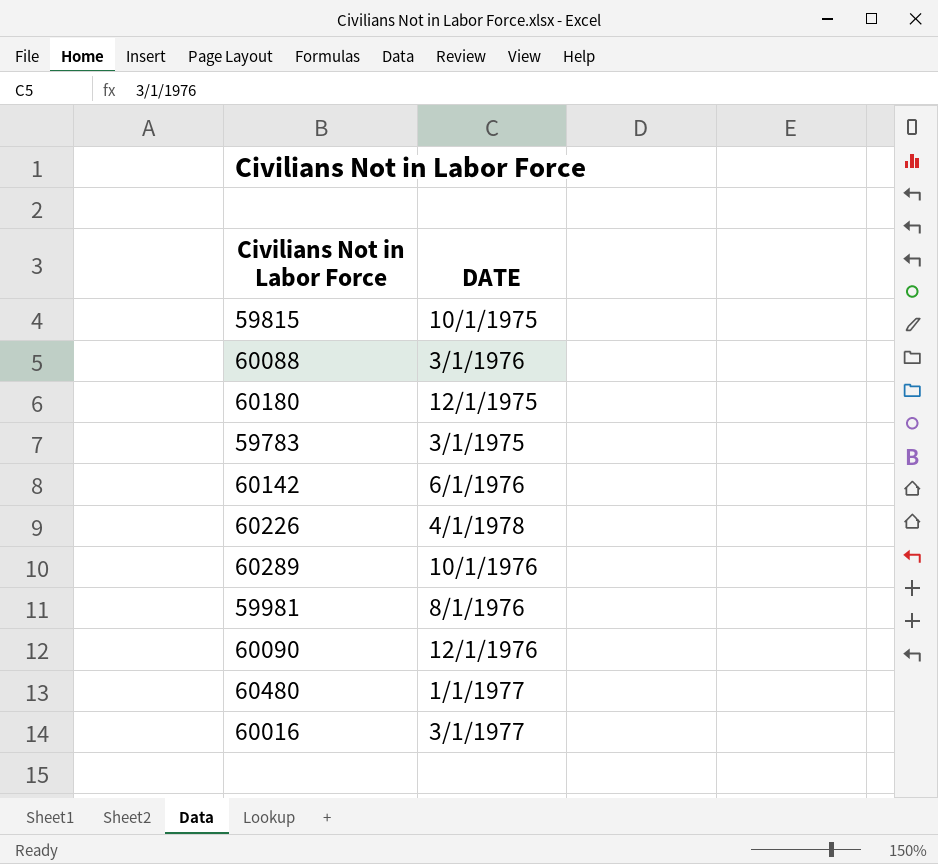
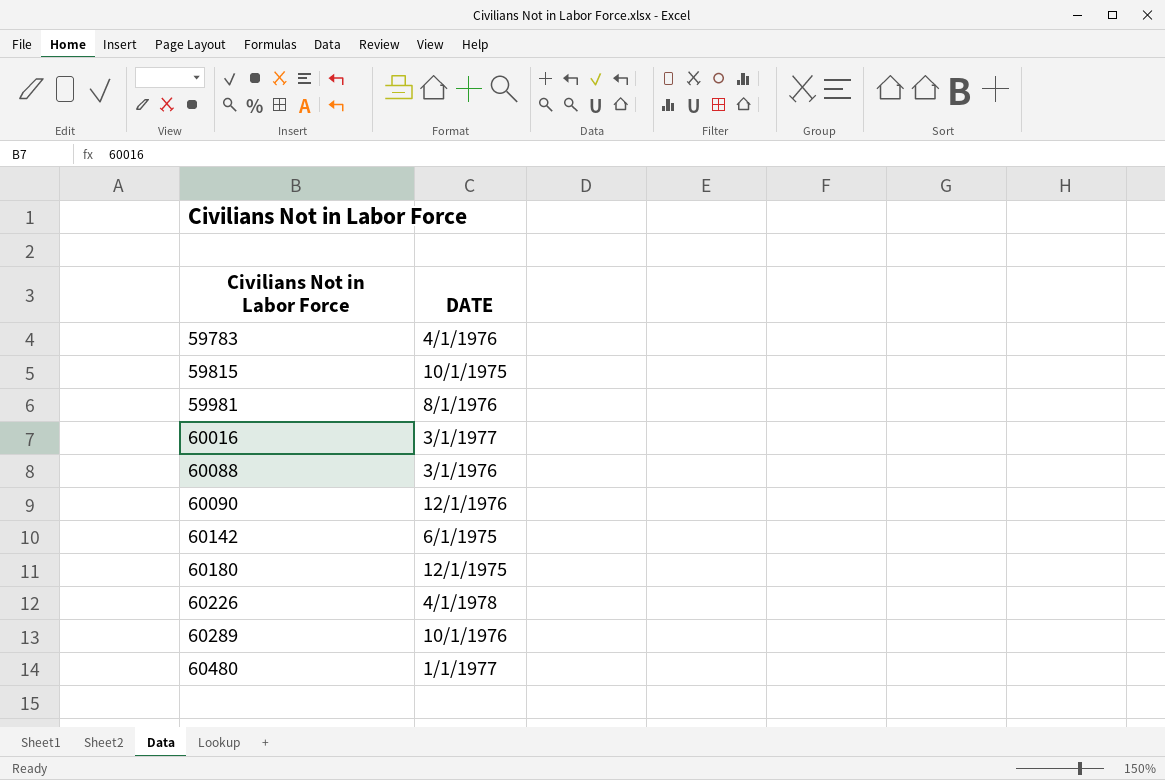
row order: none -> Civilians Not in Labor Force ascending
59783 | DATE: 3/1/1975 -> 4/1/1976
60142 | DATE: 6/1/1976 -> 6/1/1975

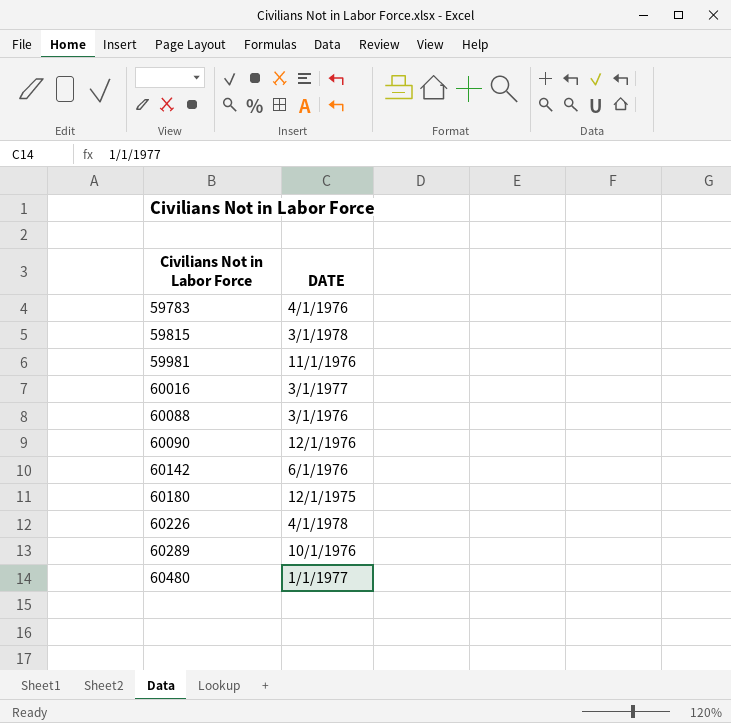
59815 | DATE: 10/1/1975 -> 3/1/1978
59981 | DATE: 8/1/1976 -> 11/1/1976
60142 | DATE: 6/1/1975 -> 6/1/1976

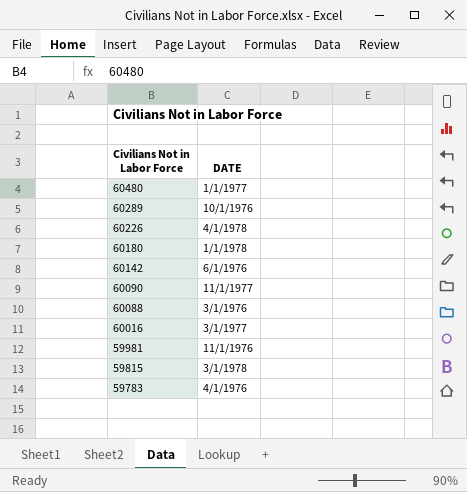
row order: Civilians Not in Labor Force ascending -> Civilians Not in Labor Force descending
60180 | DATE: 12/1/1975 -> 1/1/1978
60090 | DATE: 12/1/1976 -> 11/1/1977

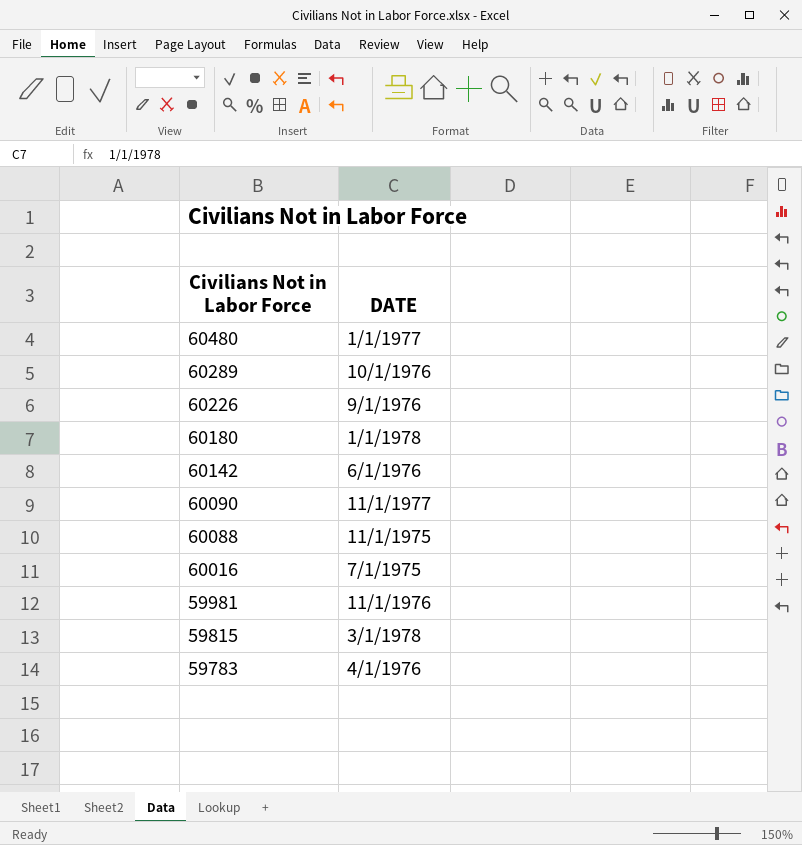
60226 | DATE: 4/1/1978 -> 9/1/1976
60088 | DATE: 3/1/1976 -> 11/1/1975
60016 | DATE: 3/1/1977 -> 7/1/1975

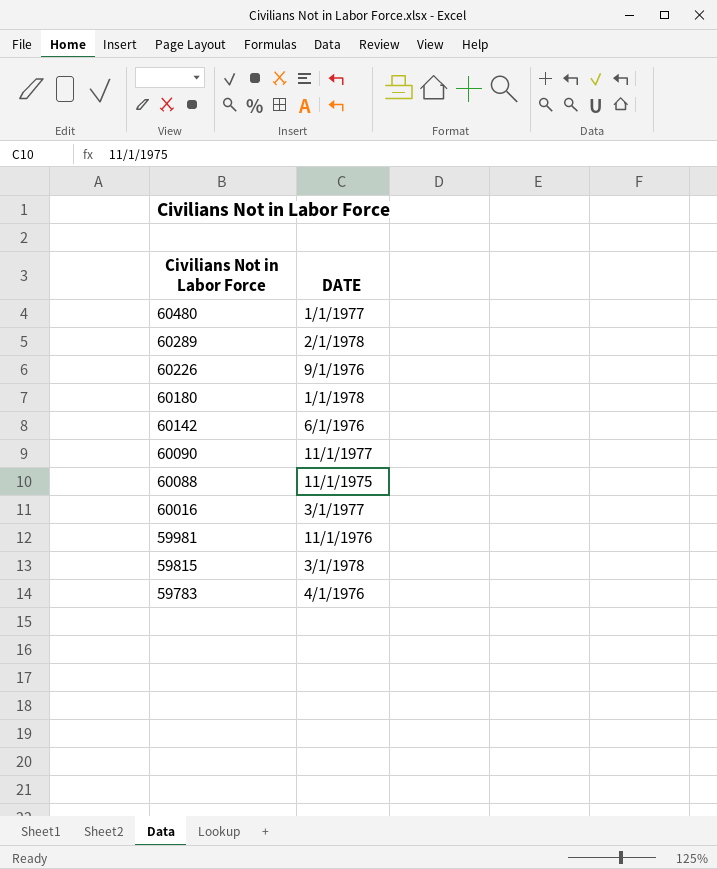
60289 | DATE: 10/1/1976 -> 2/1/1978
60016 | DATE: 7/1/1975 -> 3/1/1977

